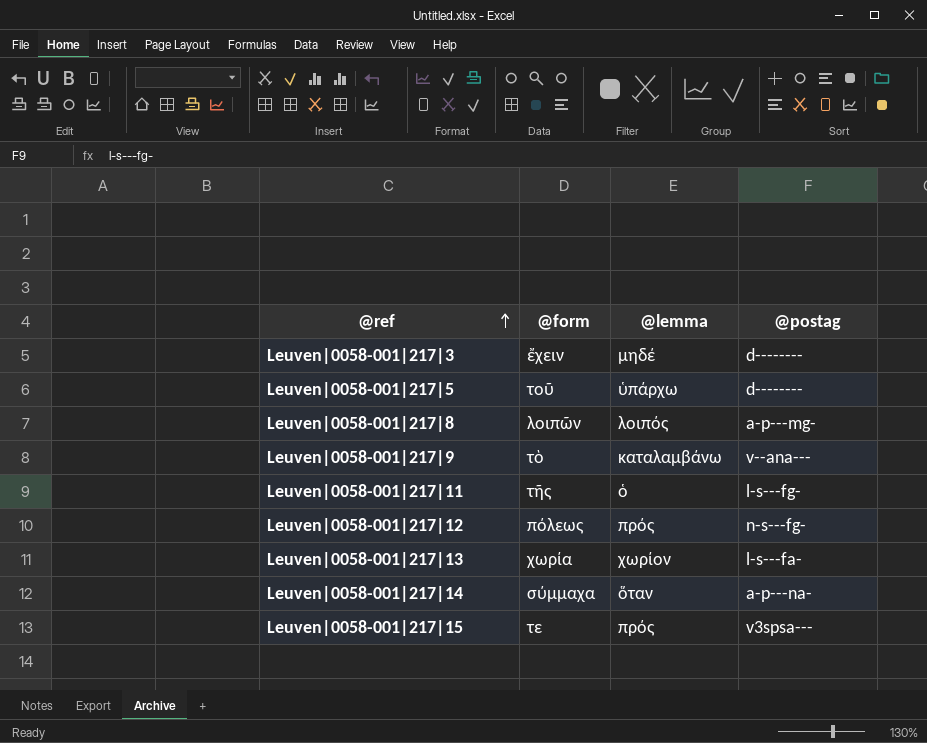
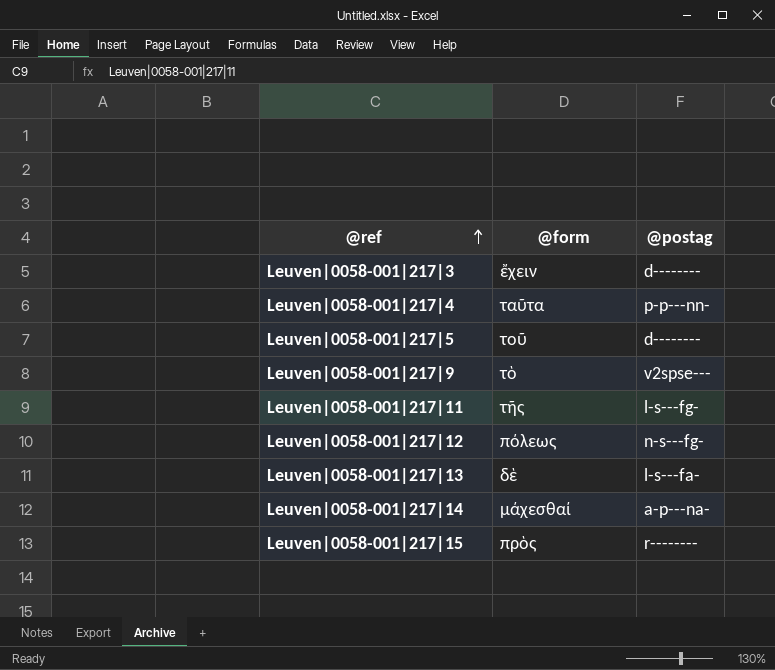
column @lemma | position: 3 -> none
row Leuven|0058-001|217|8: λοιπῶν | λοιπός | a-p---mg- -> none
row Leuven|0058-001|217|4: none -> ταῦτα | p-p---nn-
Leuven|0058-001|217|9 | @postag: v--ana--- -> v2spse---
Leuven|0058-001|217|13 | @form: χωρία -> δὲ
Leuven|0058-001|217|14 | @form: σύμμαχα -> μάχεσθαί
Leuven|0058-001|217|15 | @form: τε -> πρὸς
Leuven|0058-001|217|15 | @postag: v3spsa--- -> r--------

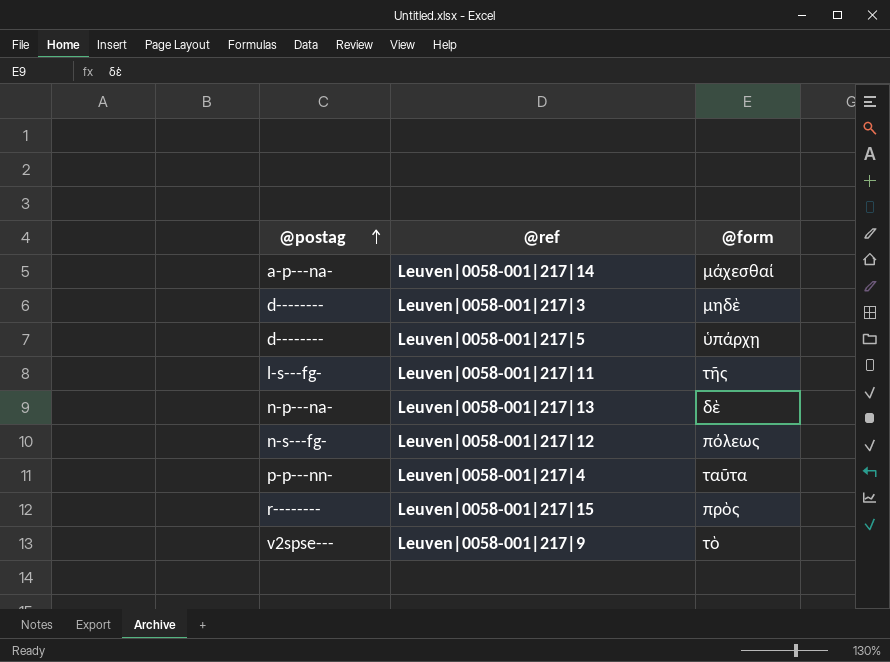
row order: @ref ascending -> @postag ascending
column @postag | position: 3 -> 1
Leuven|0058-001|217|3 | @form: ἔχειν -> μηδὲ
Leuven|0058-001|217|5 | @form: τοῦ -> ὑπάρχῃ
Leuven|0058-001|217|13 | @postag: l-s---fa- -> n-p---na-

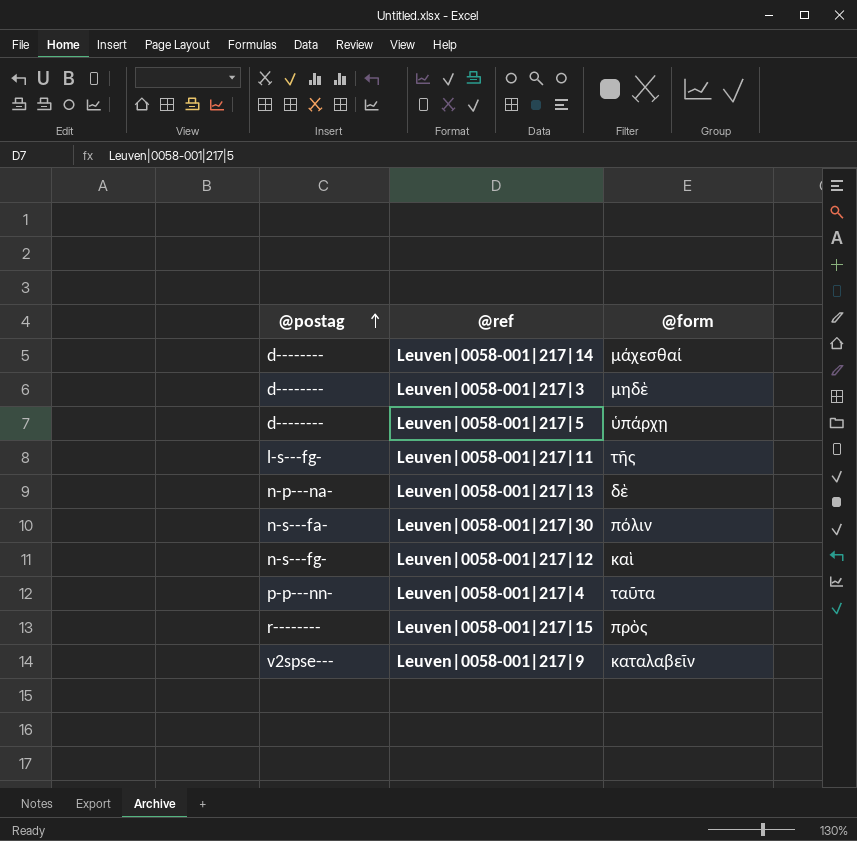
Leuven|0058-001|217|14 | @postag: a-p---na- -> d--------
row Leuven|0058-001|217|30: none -> n-s---fa- | πόλιν
Leuven|0058-001|217|12 | @form: πόλεως -> καὶ
Leuven|0058-001|217|9 | @form: τὸ -> καταλαβεῖν

